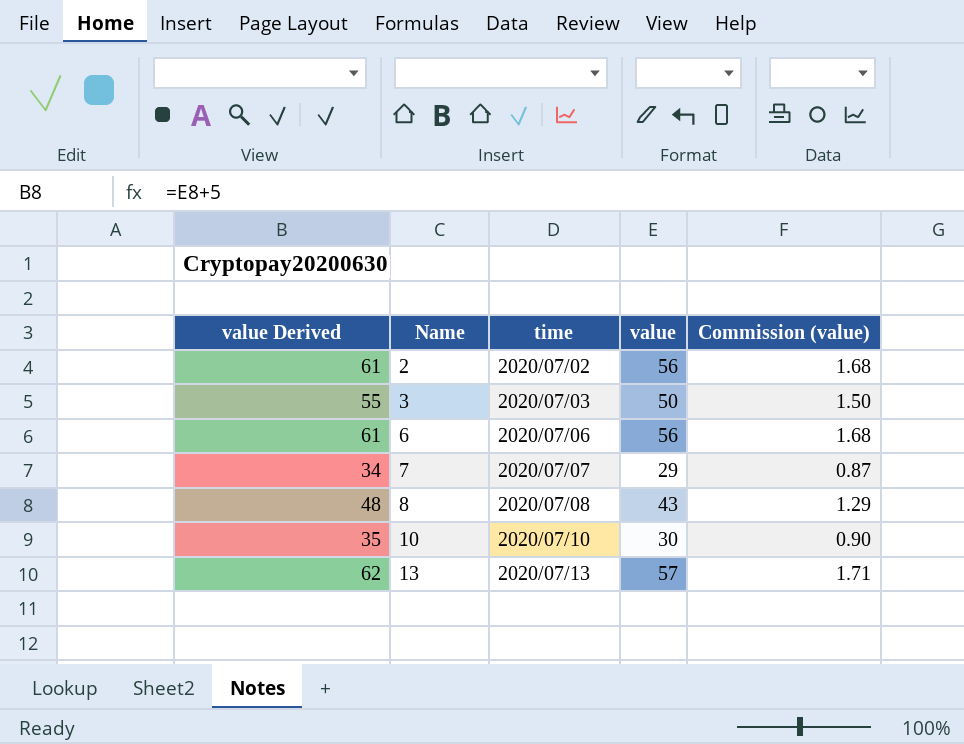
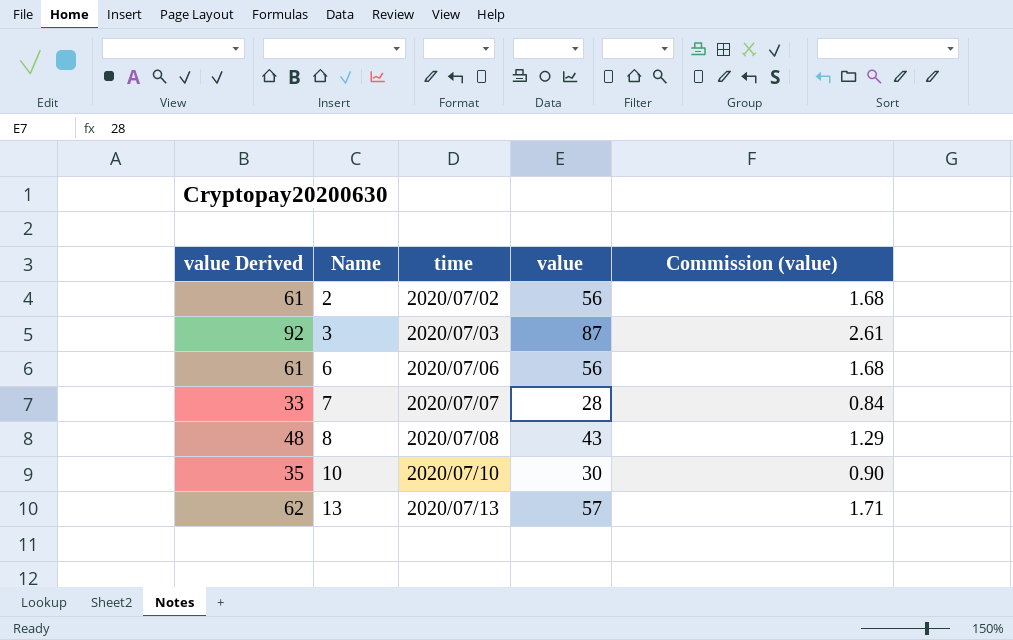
3 | value Derived: 55 -> 92
3 | value: 50 -> 87
3 | Commission (value): 1.50 -> 2.61
7 | value Derived: 34 -> 33
7 | value: 29 -> 28
7 | Commission (value): 0.87 -> 0.84

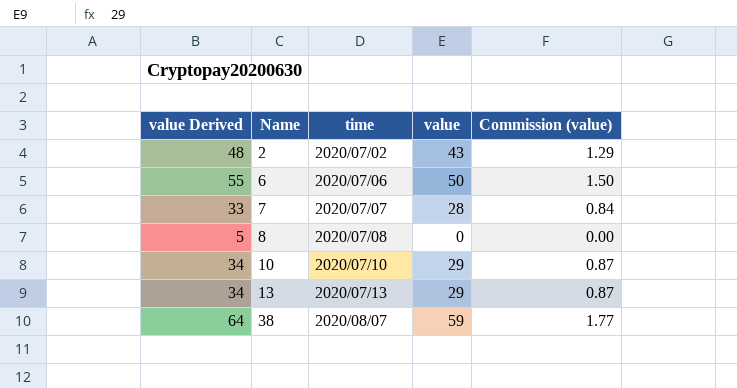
row 3: 92 | 2020/07/03 | 87 | 2.61 -> none
2 | value Derived: 61 -> 48
2 | value: 56 -> 43
2 | Commission (value): 1.68 -> 1.29
6 | value Derived: 61 -> 55
6 | value: 56 -> 50
6 | Commission (value): 1.68 -> 1.50
8 | value Derived: 48 -> 5
8 | value: 43 -> 0
8 | Commission (value): 1.29 -> 0.00
10 | value Derived: 35 -> 34
10 | value: 30 -> 29
10 | Commission (value): 0.90 -> 0.87
13 | value Derived: 62 -> 34
13 | value: 57 -> 29
13 | Commission (value): 1.71 -> 0.87
row 38: none -> 64 | 2020/08/07 | 59 | 1.77

